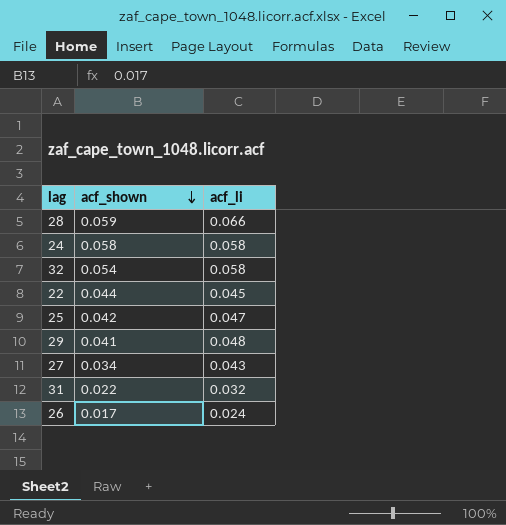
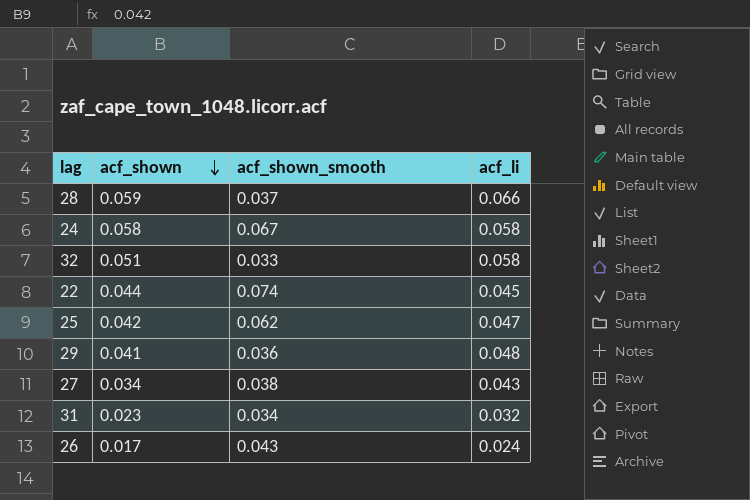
column acf_shown_smooth | position: none -> 3
32 | acf_shown: 0.054 -> 0.051
31 | acf_shown: 0.022 -> 0.023

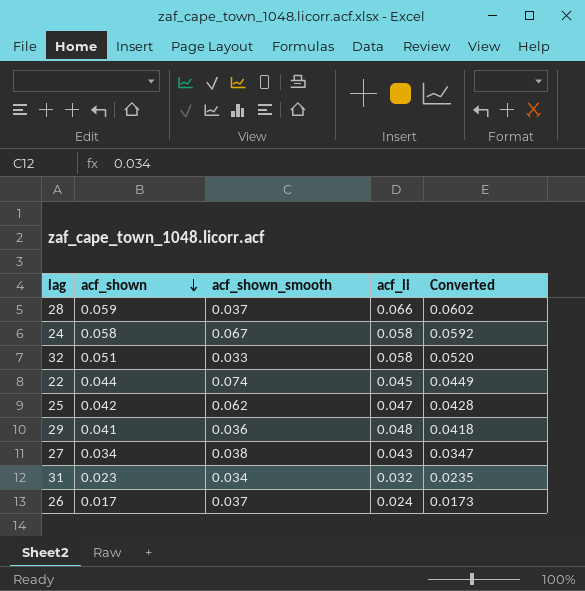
column Converted | formula: none -> [acf_shown] * 1.02
26 | acf_shown_smooth: 0.043 -> 0.037

